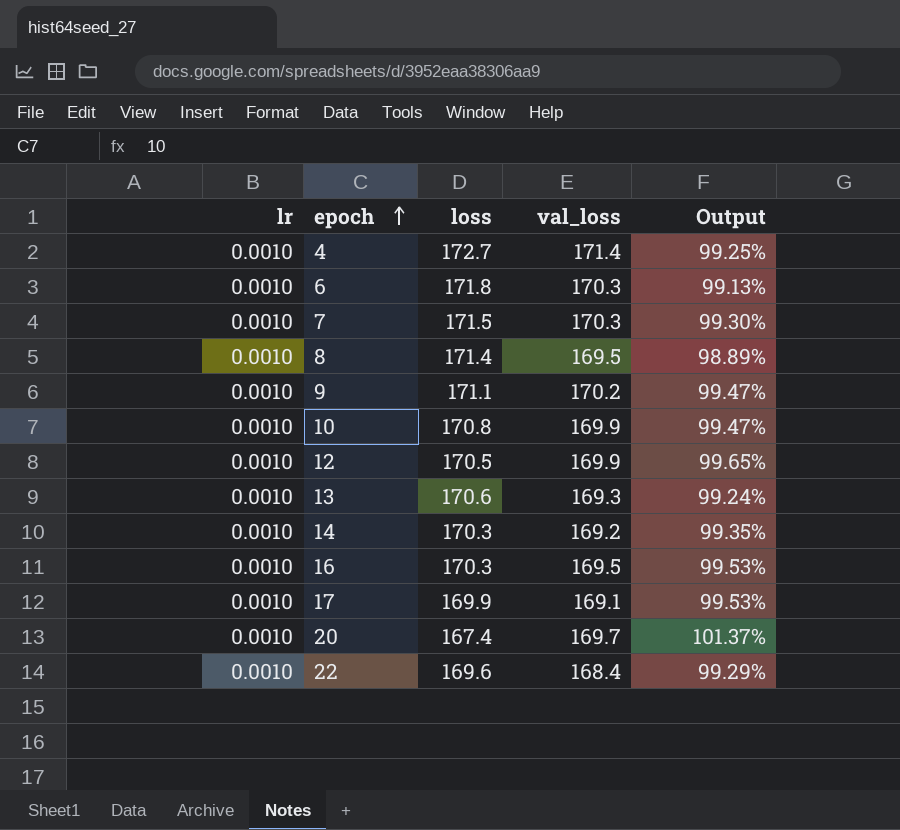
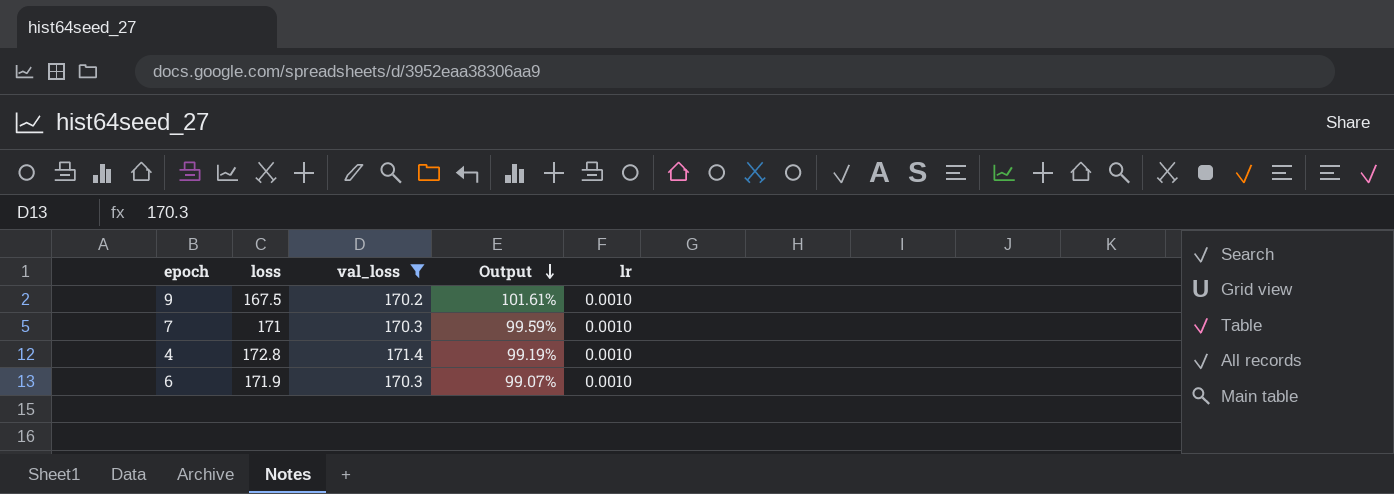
filter: none -> val_loss >= 170.2
row order: epoch ascending -> Output descending
column lr | position: 1 -> 5
9 | loss: 171.1 -> 167.5
9 | Output: 99.47% -> 101.61%
7 | loss: 171.5 -> 171
7 | Output: 99.30% -> 99.59%
4 | loss: 172.7 -> 172.8
4 | Output: 99.25% -> 99.19%
6 | loss: 171.8 -> 171.9
6 | Output: 99.13% -> 99.07%

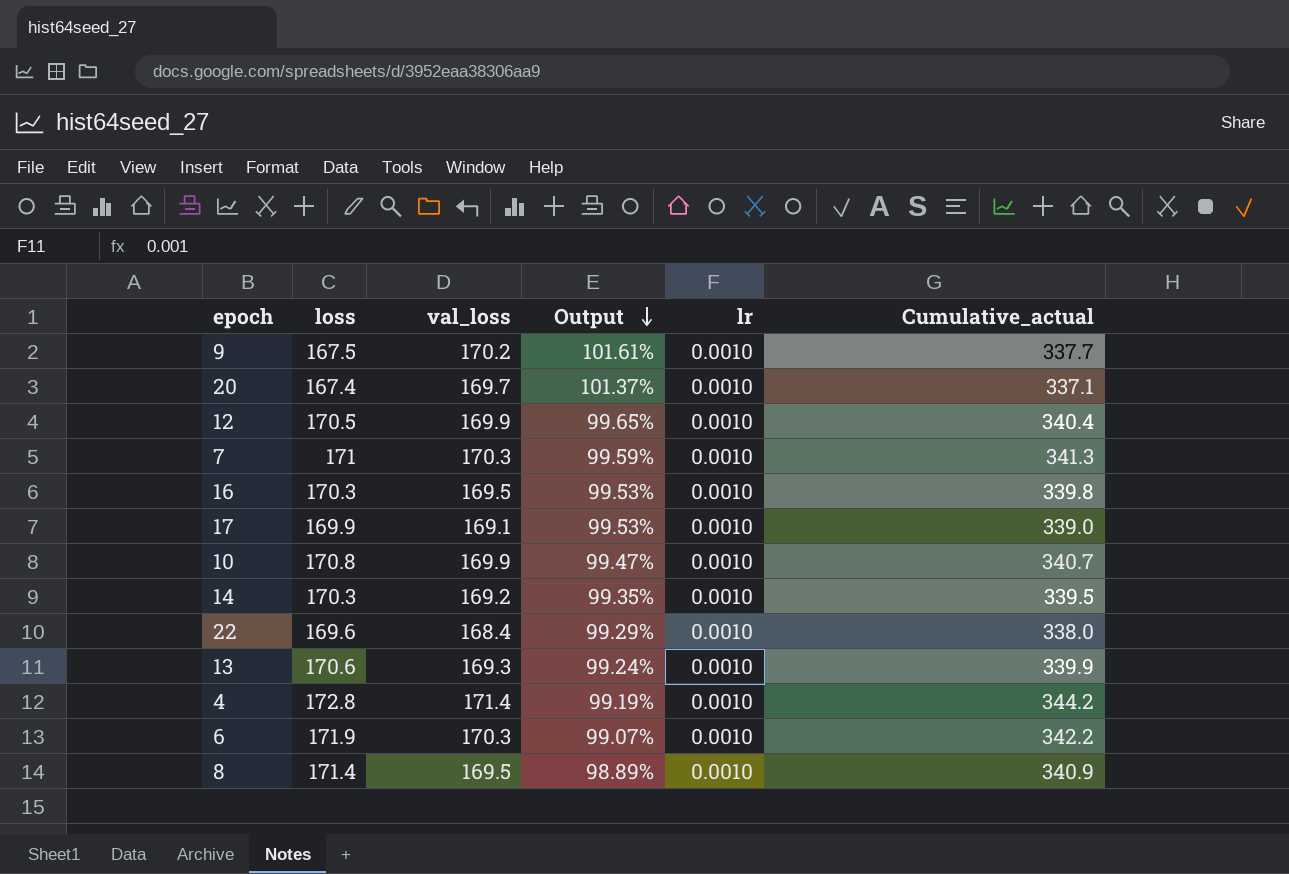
filter: val_loss >= 170.2 -> none
column Cumulative_actual | formula: none -> [loss] + [val_loss]

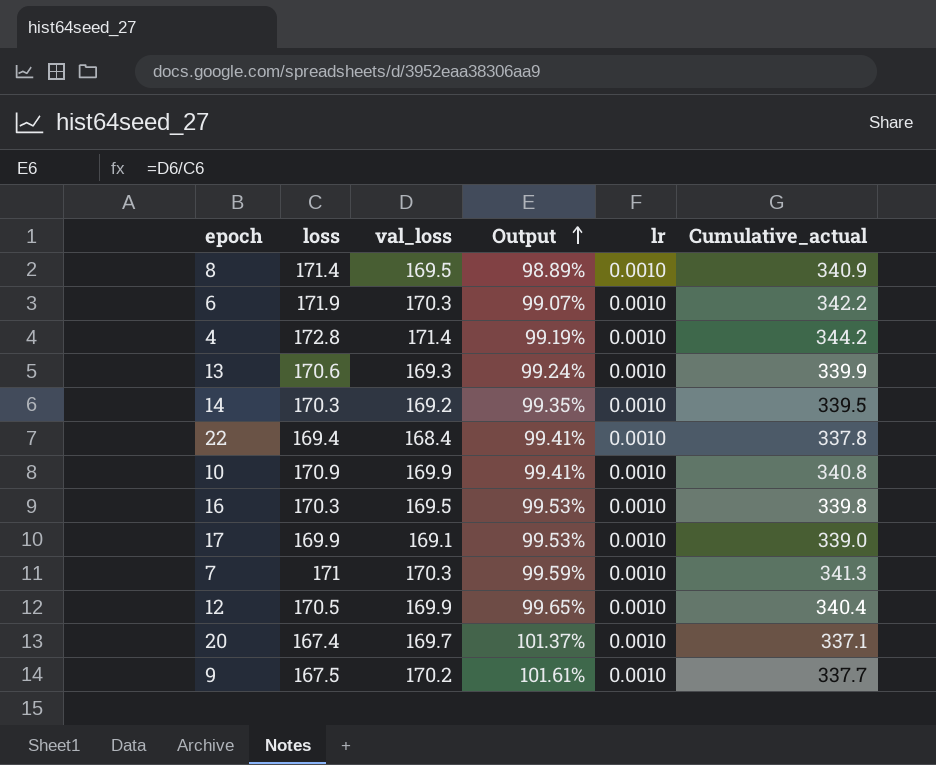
row order: Output descending -> Output ascending
22 | loss: 169.6 -> 169.4
22 | Output: 99.29% -> 99.41%
22 | Cumulative_actual: 338.0 -> 337.8
10 | loss: 170.8 -> 170.9
10 | Output: 99.47% -> 99.41%
10 | Cumulative_actual: 340.7 -> 340.8

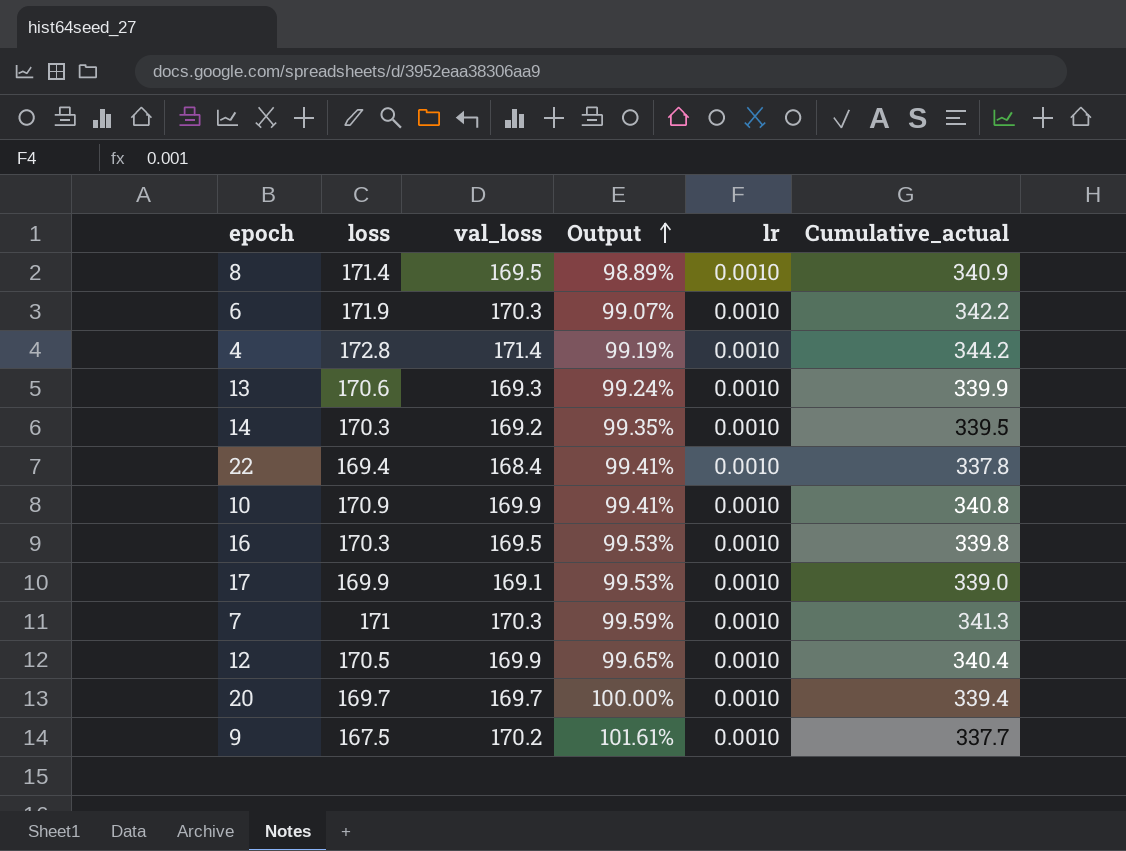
20 | loss: 167.4 -> 169.7
20 | Output: 101.37% -> 100.00%
20 | Cumulative_actual: 337.1 -> 339.4

